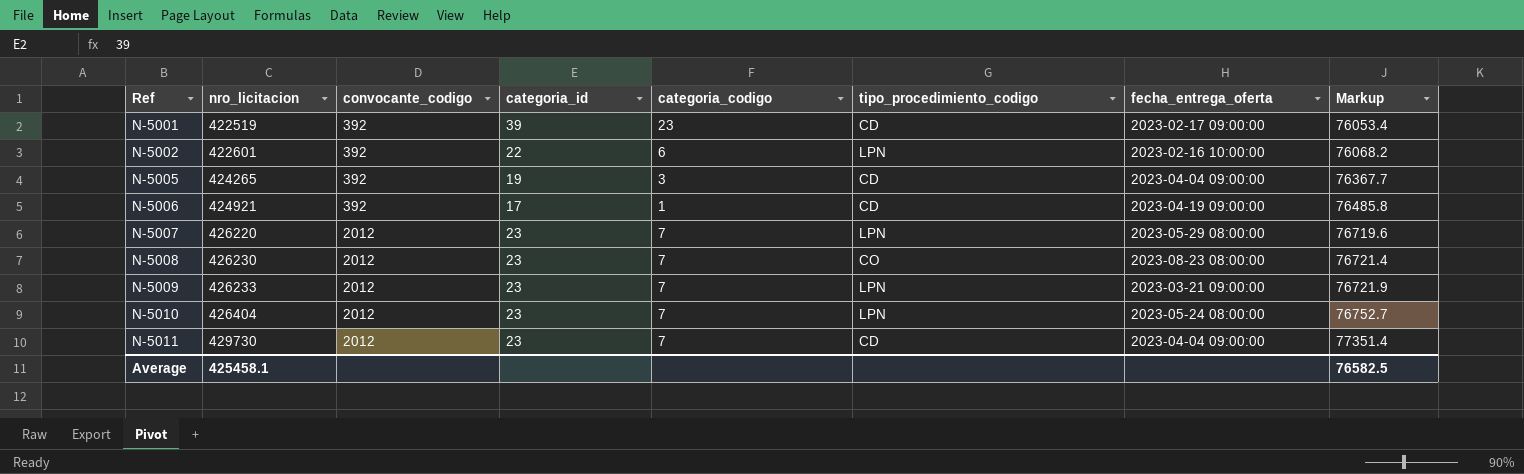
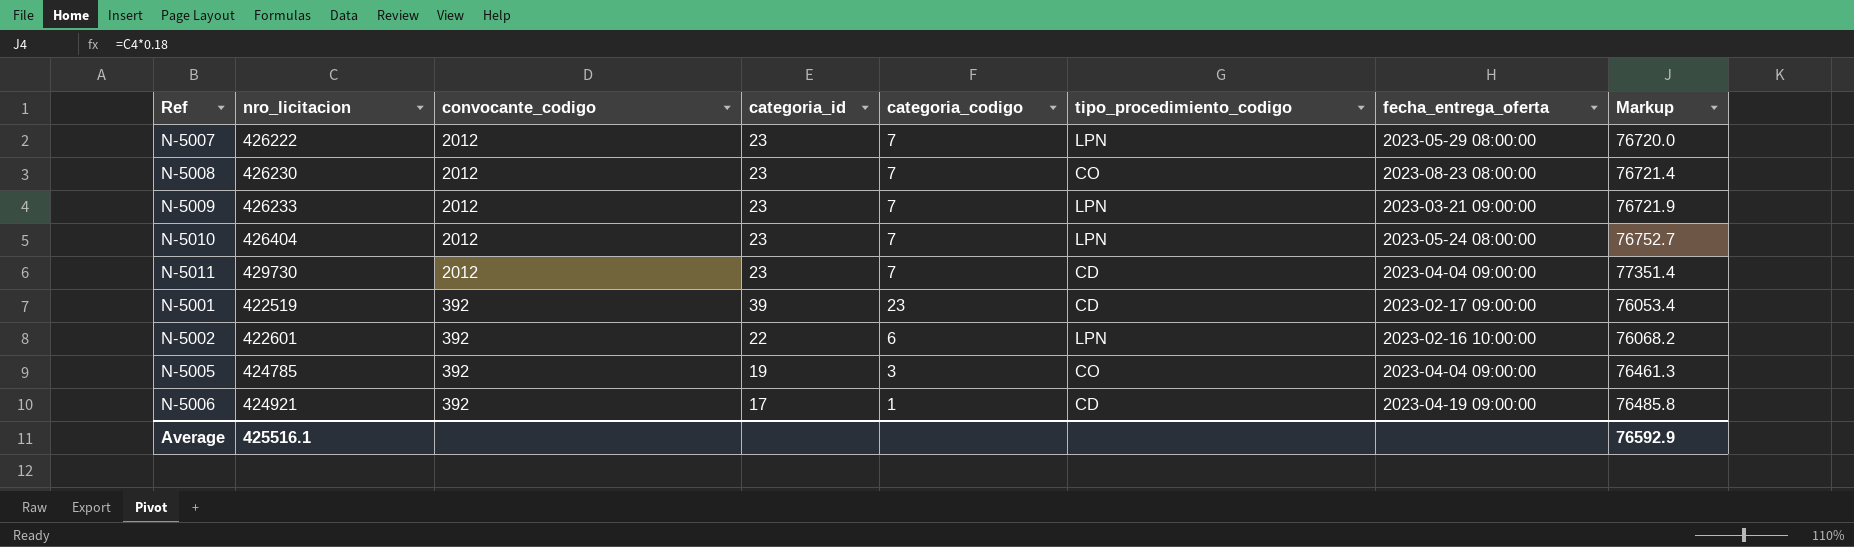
row order: Ref ascending -> convocante_codigo descending
N-5007 | nro_licitacion: 426220 -> 426222
N-5007 | Markup: 76719.6 -> 76720.0
N-5005 | nro_licitacion: 424265 -> 424785
N-5005 | tipo_procedimiento_codigo: CD -> CO
N-5005 | Markup: 76367.7 -> 76461.3
Average | nro_licitacion: 425458.1 -> 425516.1
Average | Markup: 76582.5 -> 76592.9

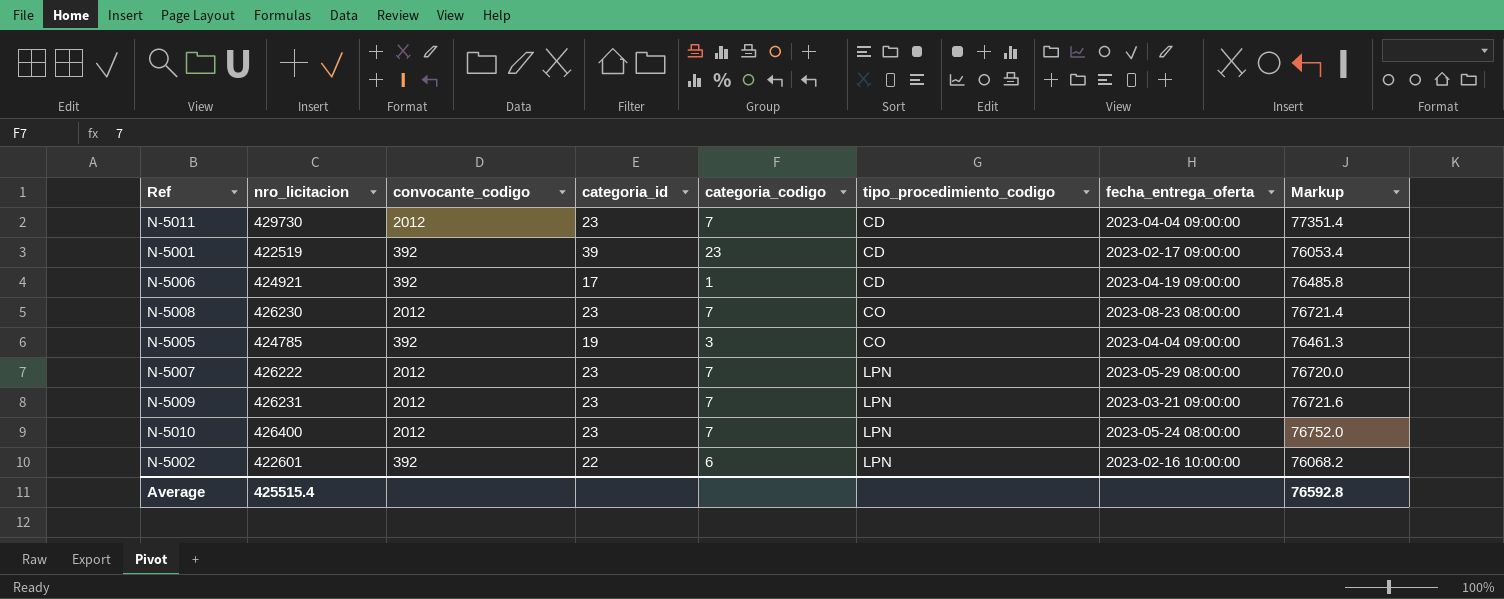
row order: convocante_codigo descending -> tipo_procedimiento_codigo ascending
N-5009 | nro_licitacion: 426233 -> 426231
N-5009 | Markup: 76721.9 -> 76721.6
N-5010 | nro_licitacion: 426404 -> 426400
N-5010 | Markup: 76752.7 -> 76752.0
Average | nro_licitacion: 425516.1 -> 425515.4
Average | Markup: 76592.9 -> 76592.8

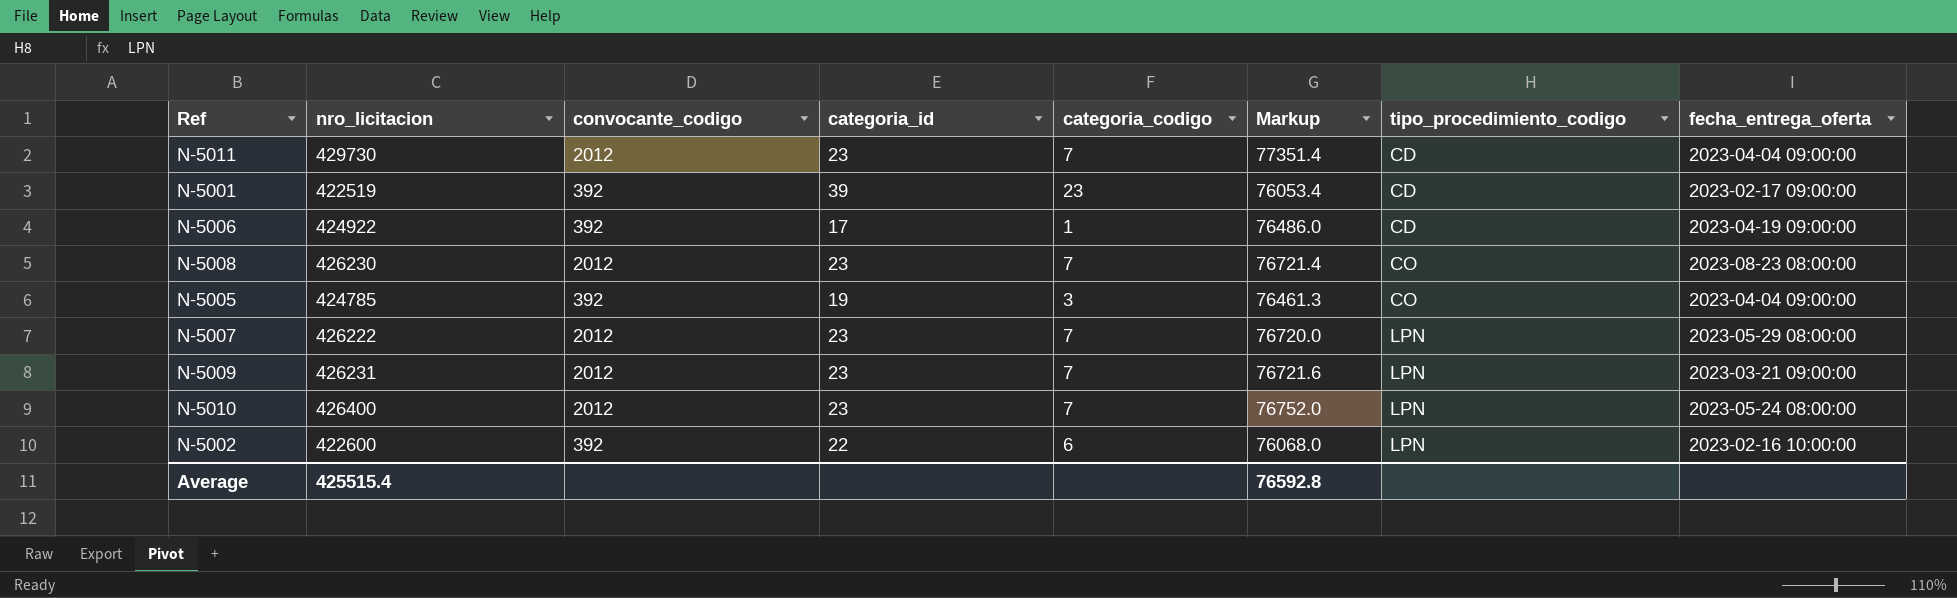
column Markup | position: 8 -> 6
N-5006 | nro_licitacion: 424921 -> 424922
N-5006 | Markup: 76485.8 -> 76486.0
N-5002 | nro_licitacion: 422601 -> 422600
N-5002 | Markup: 76068.2 -> 76068.0

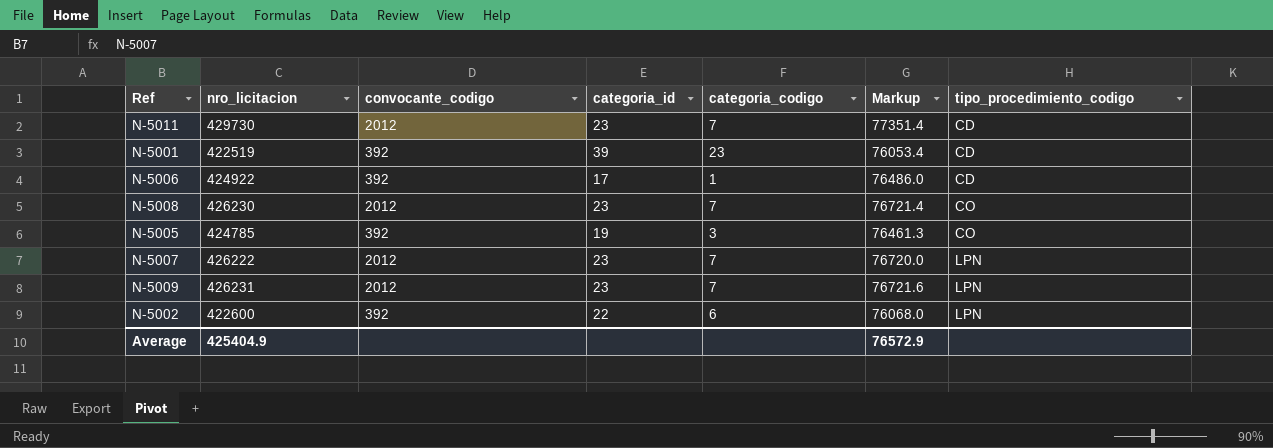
column fecha_entrega_oferta | position: 8 -> none
row N-5010: 426400 | 2012 | 23 | 7 | 76752.0 | LPN | 2023-05-24 08:00:00 -> none
Average | nro_licitacion: 425515.4 -> 425404.9
Average | Markup: 76592.8 -> 76572.9

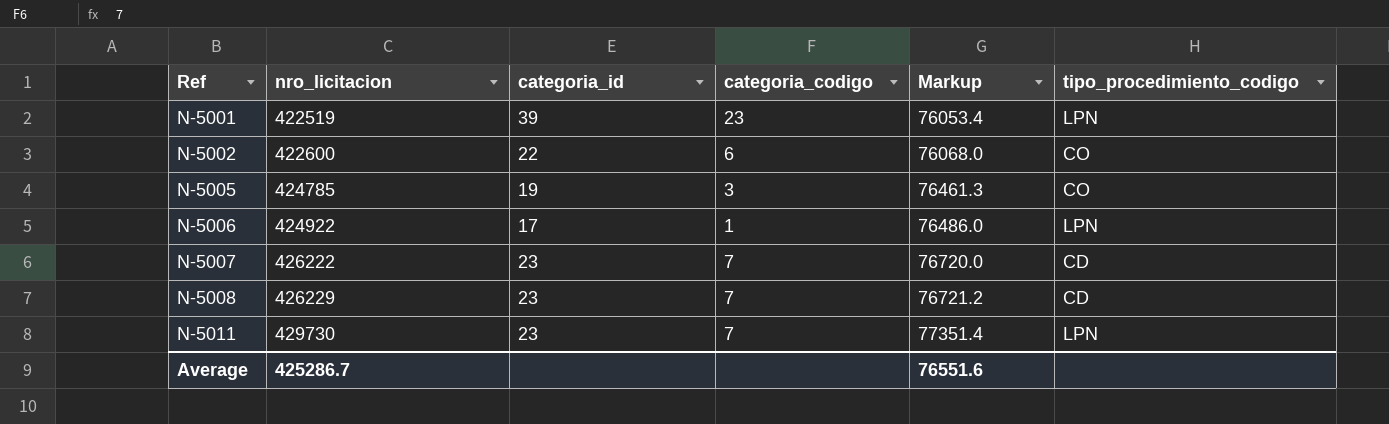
row order: tipo_procedimiento_codigo ascending -> Ref ascending
column convocante_codigo | position: 3 -> none
row N-5009: 426231 | 2012 | 23 | 7 | 76721.6 | LPN -> none
N-5001 | tipo_procedimiento_codigo: CD -> LPN
N-5002 | tipo_procedimiento_codigo: LPN -> CO
N-5006 | tipo_procedimiento_codigo: CD -> LPN
N-5007 | tipo_procedimiento_codigo: LPN -> CD
N-5008 | nro_licitacion: 426230 -> 426229
N-5008 | Markup: 76721.4 -> 76721.2
N-5008 | tipo_procedimiento_codigo: CO -> CD
N-5011 | tipo_procedimiento_codigo: CD -> LPN
Average | nro_licitacion: 425404.9 -> 425286.7
Average | Markup: 76572.9 -> 76551.6

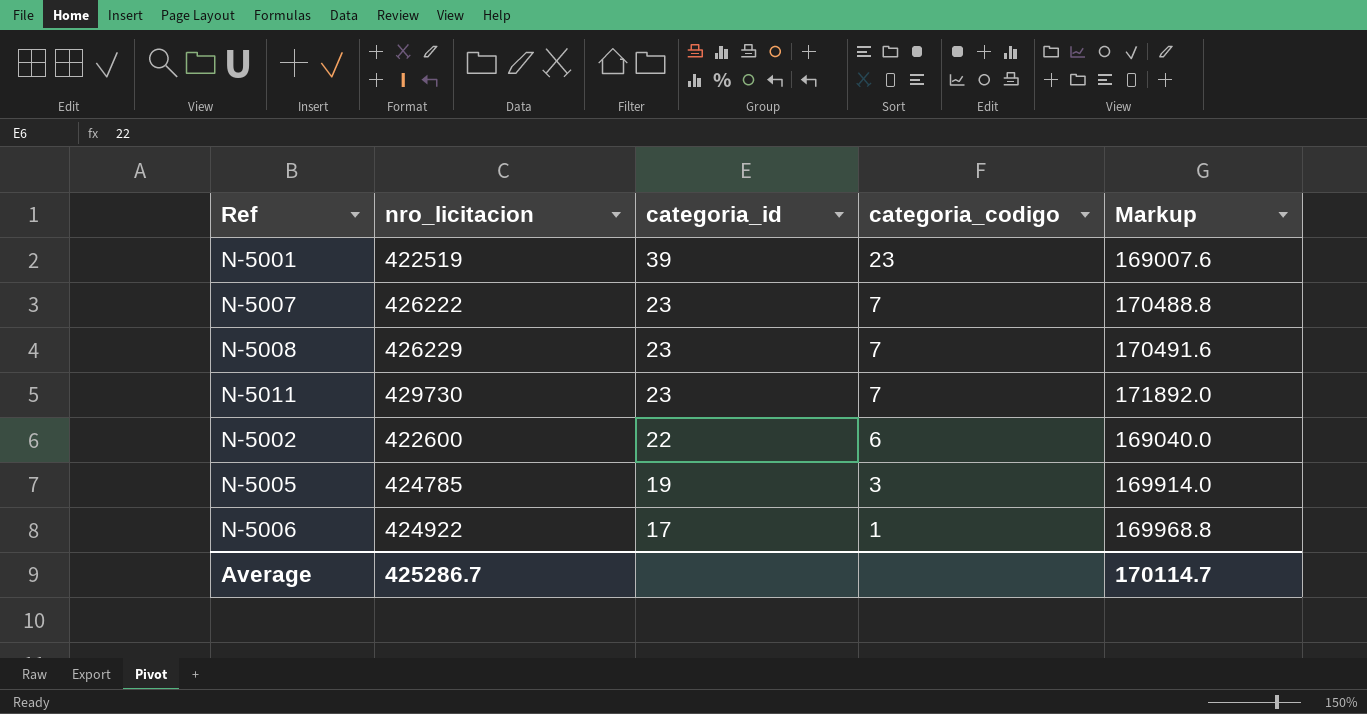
row order: Ref ascending -> categoria_id descending
column tipo_procedimiento_codigo | position: 6 -> none
column Markup | formula: [nro_licitacion] * 0.18 -> [nro_licitacion] * 0.4
Average | Markup: 76551.6 -> 170114.7

